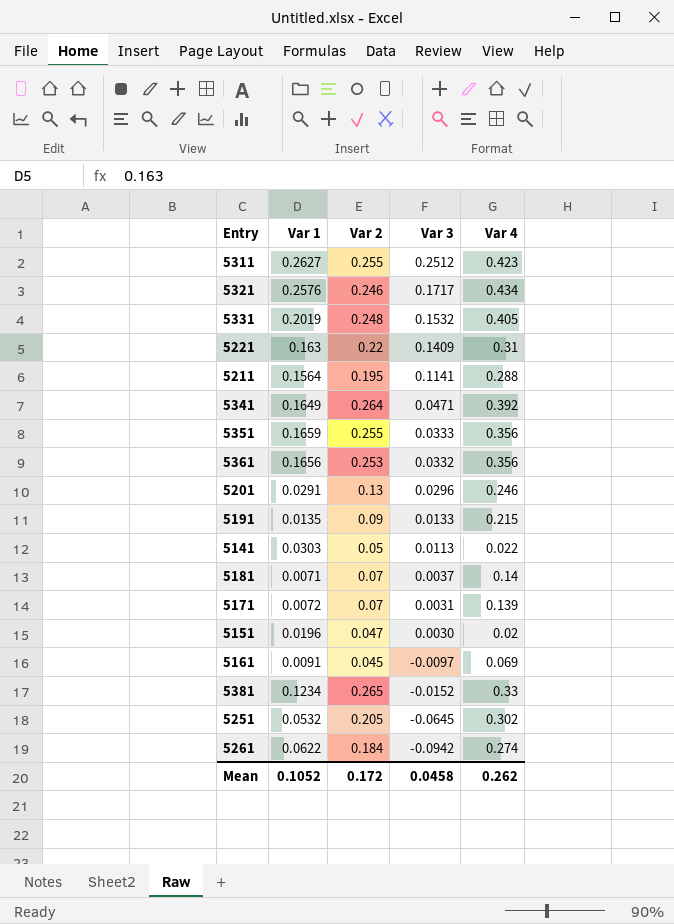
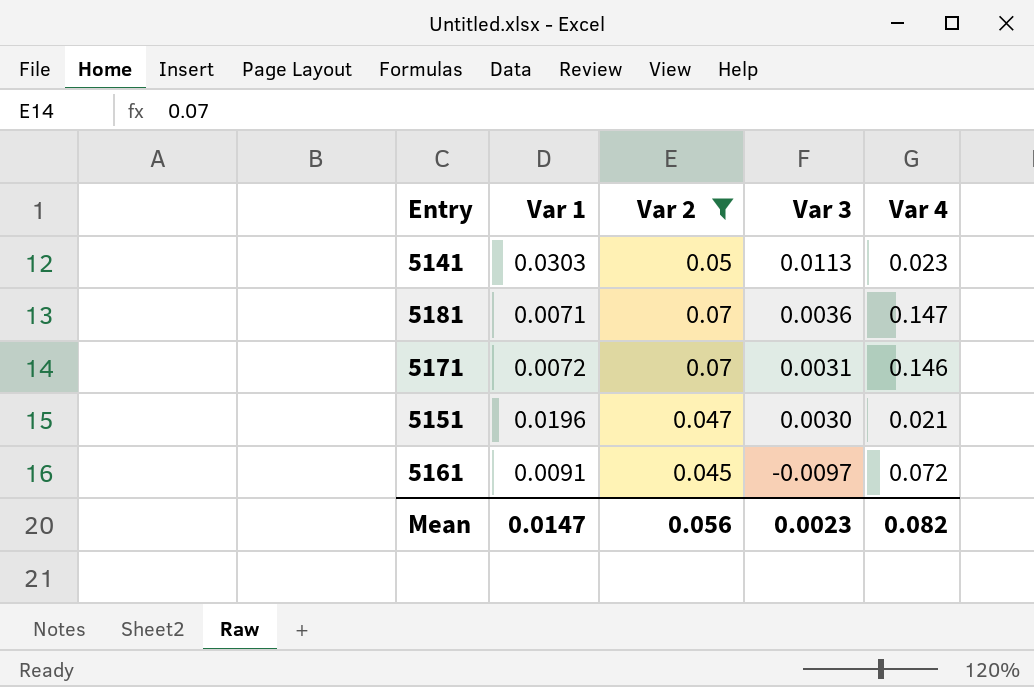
filter: none -> Var 2 <= 0.07
5141 | Var 4: 0.022 -> 0.023
5181 | Var 3: 0.0037 -> 0.0036
5181 | Var 4: 0.14 -> 0.147
5171 | Var 4: 0.139 -> 0.146
5151 | Var 4: 0.02 -> 0.021
5161 | Var 4: 0.069 -> 0.072
Mean | Var 1: 0.1052 -> 0.0147
Mean | Var 2: 0.172 -> 0.056
Mean | Var 3: 0.0458 -> 0.0023
Mean | Var 4: 0.262 -> 0.082

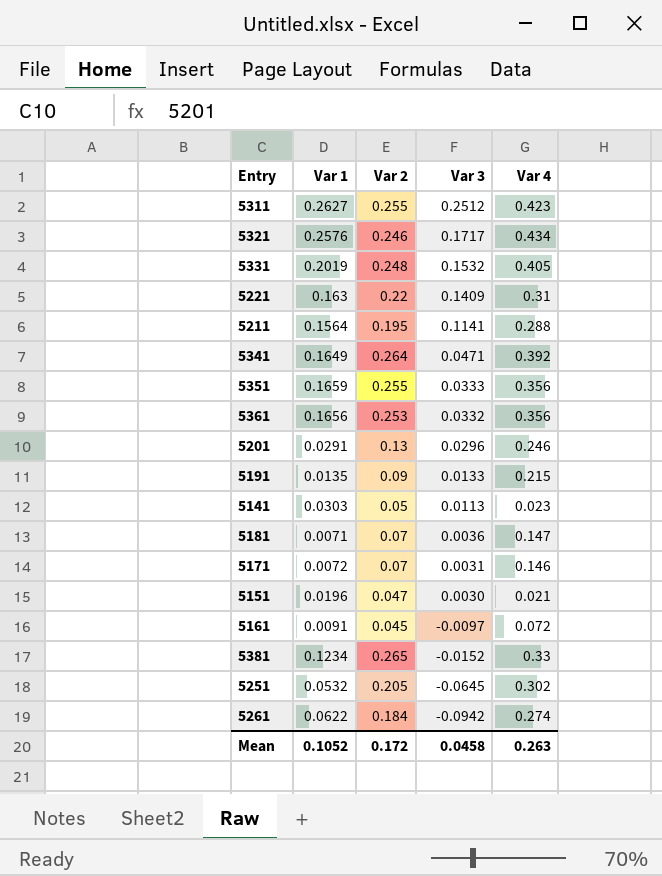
filter: Var 2 <= 0.07 -> none
Mean | Var 1: 0.0147 -> 0.1052
Mean | Var 2: 0.056 -> 0.172
Mean | Var 3: 0.0023 -> 0.0458
Mean | Var 4: 0.082 -> 0.263

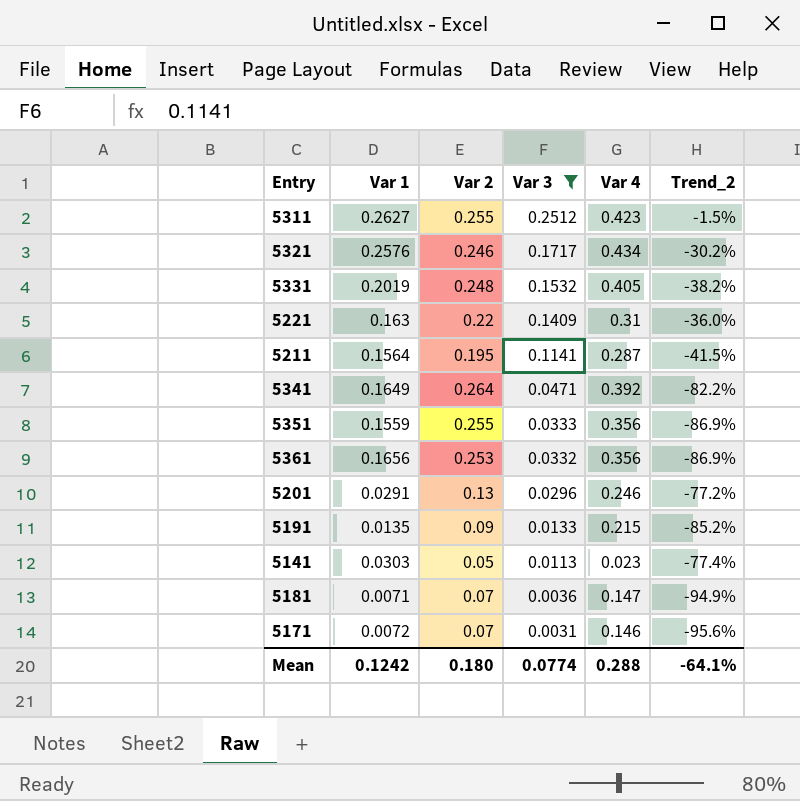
filter: none -> Var 3 >= 0.0031
column Trend_2 | formula: none -> ([Var 3] - [Var 2]) / [Var 2]
5211 | Var 4: 0.288 -> 0.287
5351 | Var 1: 0.1659 -> 0.1559
Mean | Var 1: 0.1052 -> 0.1242
Mean | Var 2: 0.172 -> 0.180
Mean | Var 3: 0.0458 -> 0.0774
Mean | Var 4: 0.263 -> 0.288

